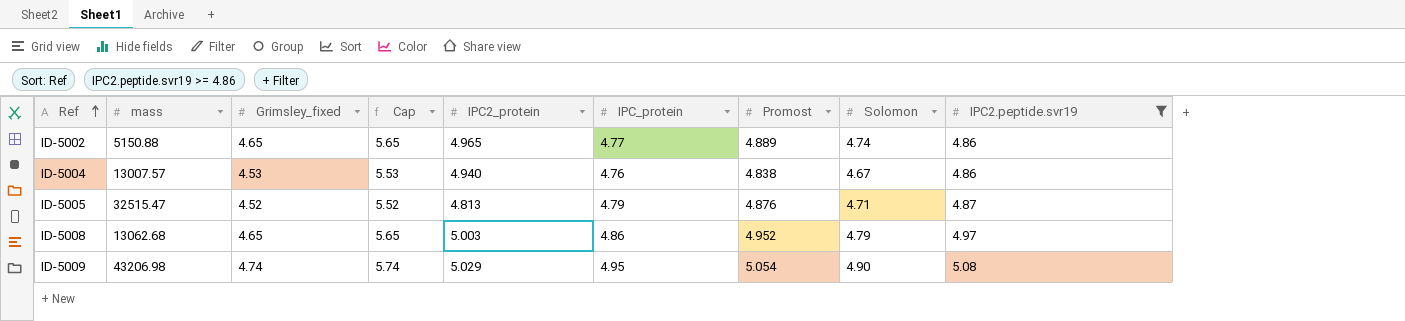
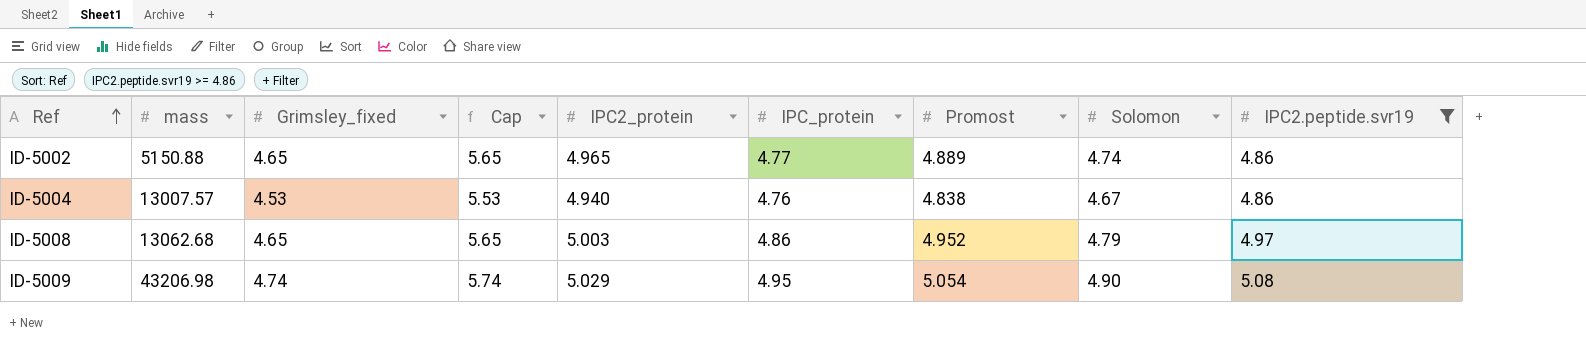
row ID-5005: 32515.47 | 4.52 | 5.52 | 4.813 | 4.79 | 4.876 | 4.71 | 4.87 -> none

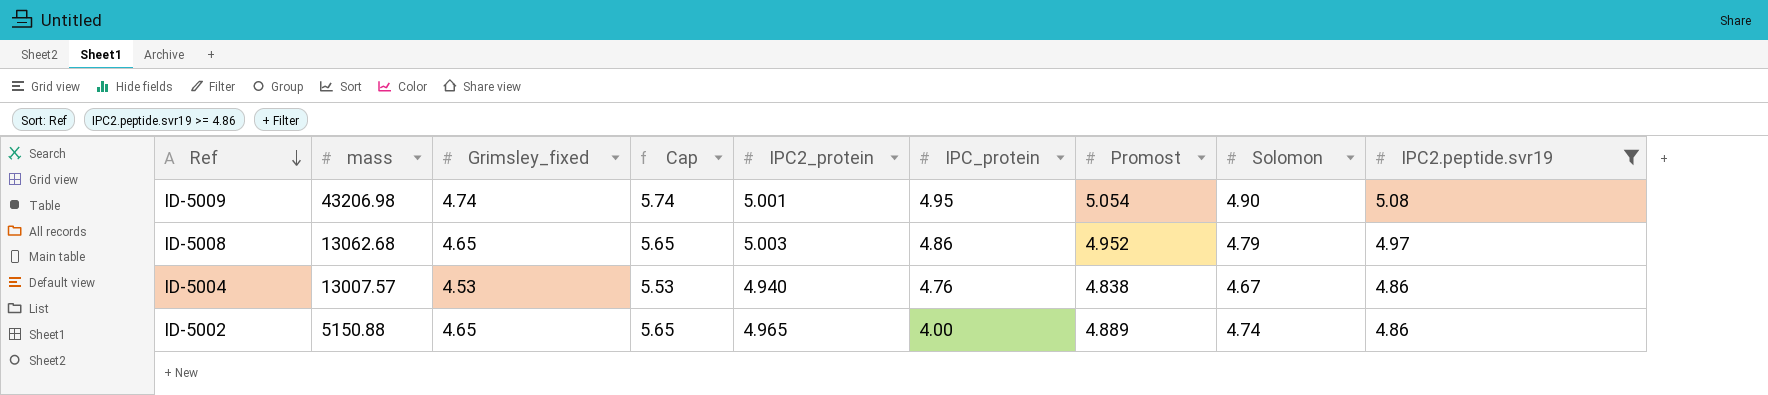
row order: Ref ascending -> Ref descending
ID-5009 | IPC2_protein: 5.029 -> 5.001
ID-5002 | IPC_protein: 4.77 -> 4.00

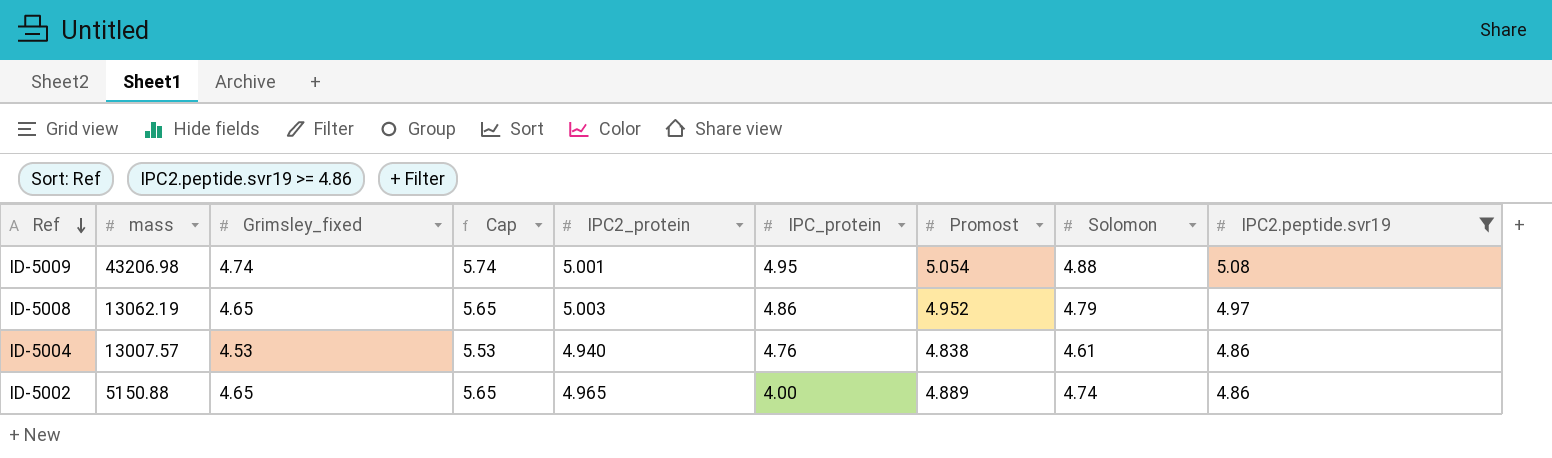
ID-5009 | Solomon: 4.90 -> 4.88
ID-5008 | mass: 13062.68 -> 13062.19
ID-5004 | Solomon: 4.67 -> 4.61

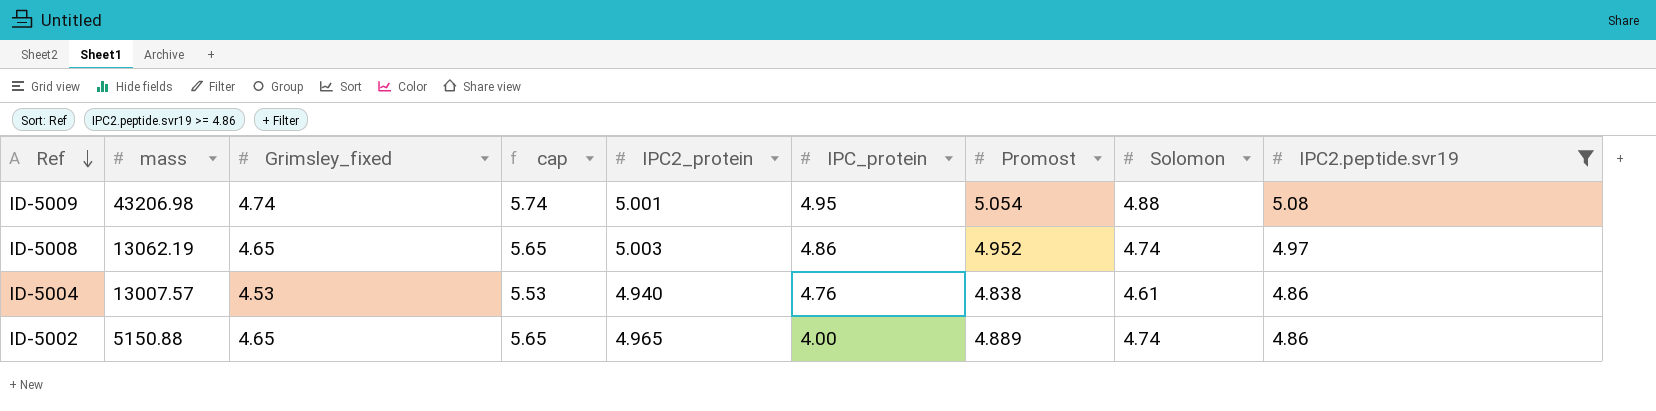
column name: Cap -> cap
ID-5008 | Solomon: 4.79 -> 4.74

